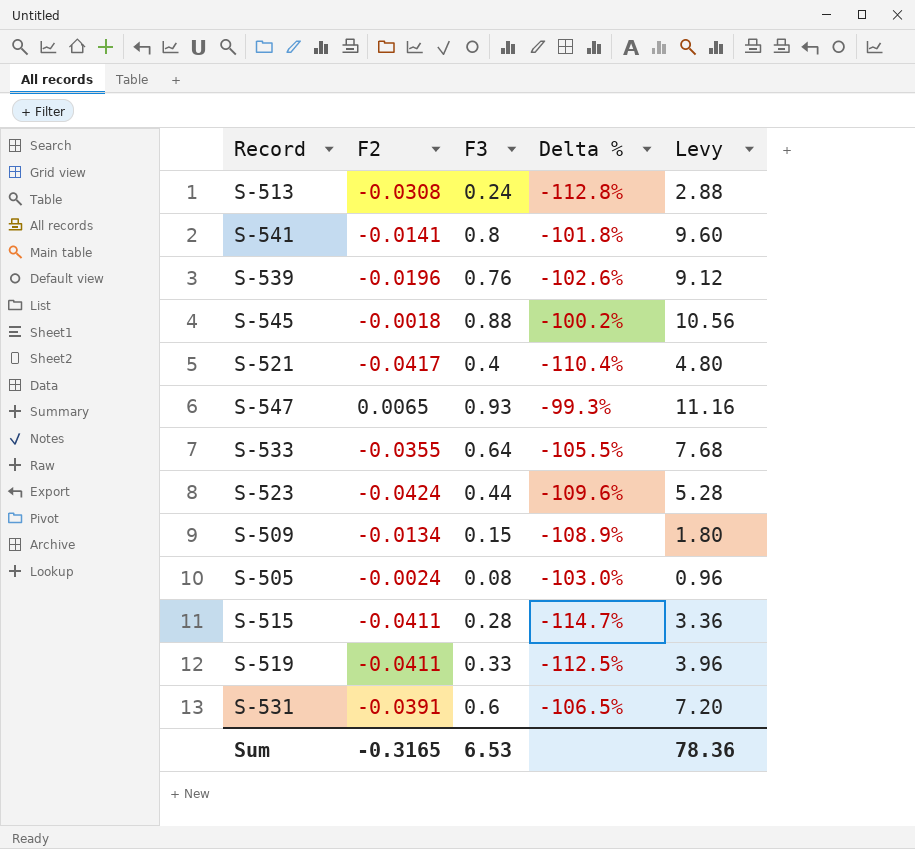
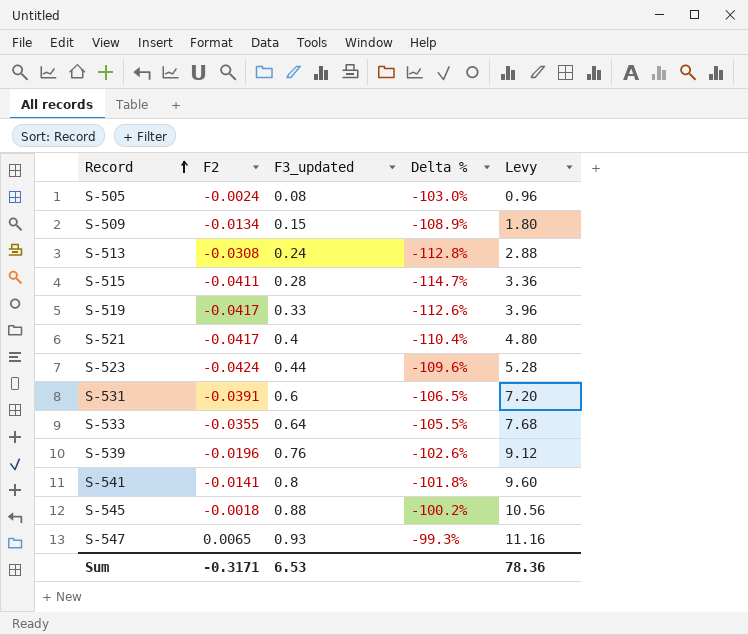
row order: none -> Record ascending
column name: F3 -> F3_updated
S-519 | F2: -0.0411 -> -0.0417
S-519 | Delta %: -112.5% -> -112.6%
Sum | F2: -0.3165 -> -0.3171

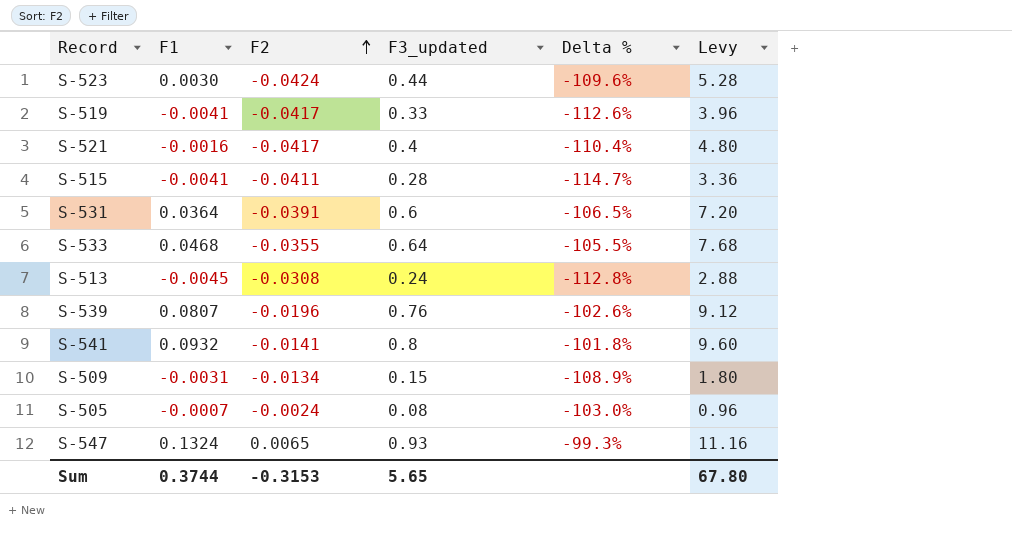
row order: Record ascending -> F2 ascending
column F1 | position: none -> 2
row S-545: -0.0018 | 0.88 | -100.2% | 10.56 -> none
Sum | F2: -0.3171 -> -0.3153
Sum | F3_updated: 6.53 -> 5.65
Sum | Levy: 78.36 -> 67.80

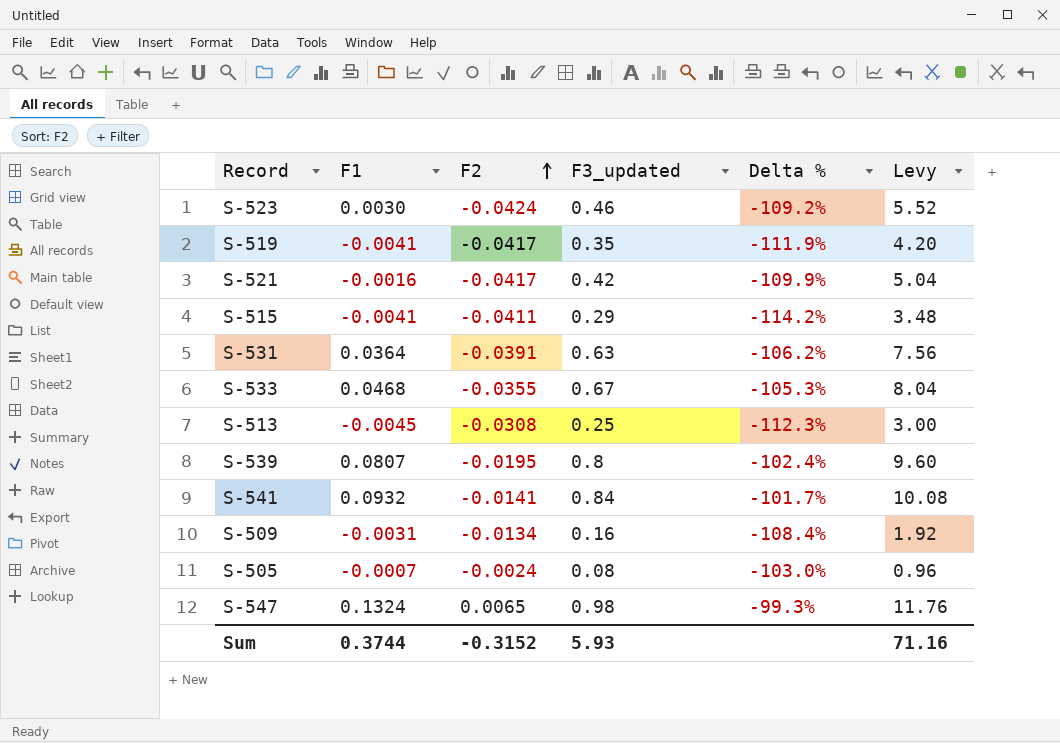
S-523 | F3_updated: 0.44 -> 0.46
S-523 | Delta %: -109.6% -> -109.2%
S-523 | Levy: 5.28 -> 5.52
S-519 | F3_updated: 0.33 -> 0.35
S-519 | Delta %: -112.6% -> -111.9%
S-519 | Levy: 3.96 -> 4.20
S-521 | F3_updated: 0.4 -> 0.42
S-521 | Delta %: -110.4% -> -109.9%
S-521 | Levy: 4.80 -> 5.04
S-515 | F3_updated: 0.28 -> 0.29
S-515 | Delta %: -114.7% -> -114.2%
S-515 | Levy: 3.36 -> 3.48
S-531 | F3_updated: 0.6 -> 0.63
S-531 | Delta %: -106.5% -> -106.2%
S-531 | Levy: 7.20 -> 7.56
S-533 | F3_updated: 0.64 -> 0.67
S-533 | Delta %: -105.5% -> -105.3%
S-533 | Levy: 7.68 -> 8.04
S-513 | F3_updated: 0.24 -> 0.25
S-513 | Delta %: -112.8% -> -112.3%
S-513 | Levy: 2.88 -> 3.00
S-539 | F2: -0.0196 -> -0.0195
S-539 | F3_updated: 0.76 -> 0.8
S-539 | Delta %: -102.6% -> -102.4%
S-539 | Levy: 9.12 -> 9.60
S-541 | F3_updated: 0.8 -> 0.84
S-541 | Delta %: -101.8% -> -101.7%
S-541 | Levy: 9.60 -> 10.08
S-509 | F3_updated: 0.15 -> 0.16
S-509 | Delta %: -108.9% -> -108.4%
S-509 | Levy: 1.80 -> 1.92
S-547 | F3_updated: 0.93 -> 0.98
S-547 | Levy: 11.16 -> 11.76
Sum | F2: -0.3153 -> -0.3152
Sum | F3_updated: 5.65 -> 5.93
Sum | Levy: 67.80 -> 71.16

